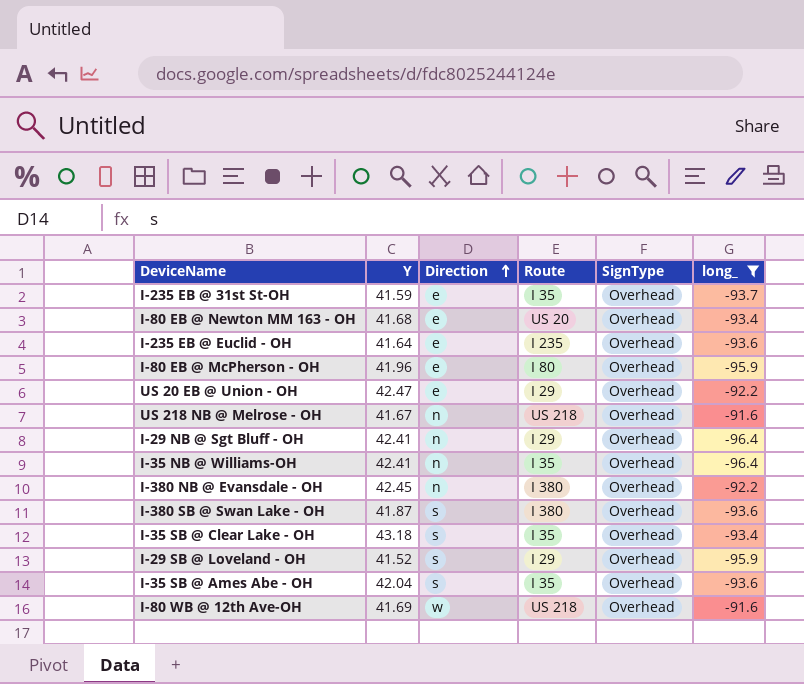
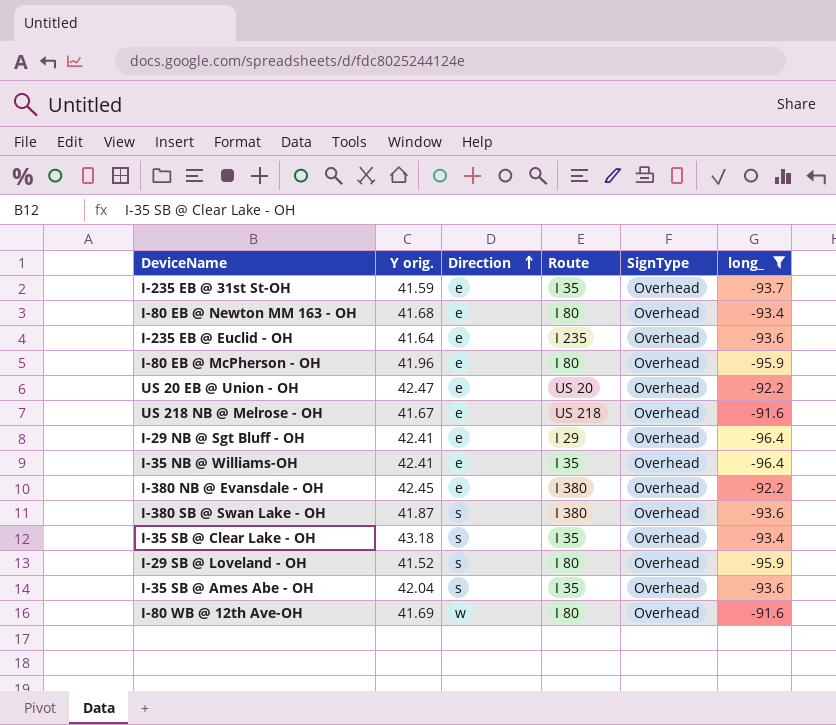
column name: Y -> Y orig.
I-80 EB @ Newton MM 163 - OH | Route: US 20 -> I 80
US 20 EB @ Union - OH | Route: I 29 -> US 20
US 218 NB @ Melrose - OH | Direction: n -> e
I-29 NB @ Sgt Bluff - OH | Direction: n -> e
I-35 NB @ Williams-OH | Direction: n -> e
I-380 NB @ Evansdale - OH | Direction: n -> e
I-29 SB @ Loveland - OH | Route: I 29 -> I 80
I-80 WB @ 12th Ave-OH | Route: US 218 -> I 80

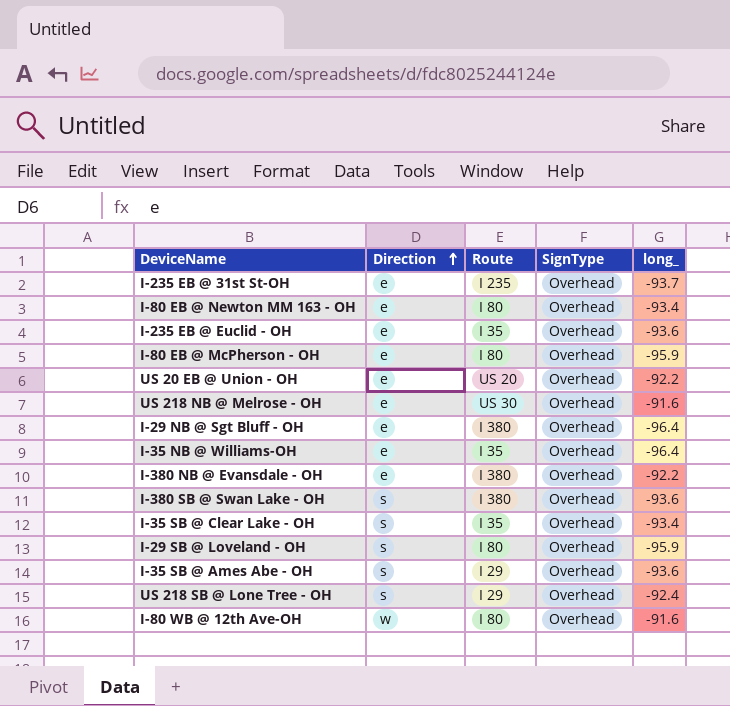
filter: long_ != -92.4 -> none
column Y orig. | position: 2 -> none
I-235 EB @ 31st St-OH | Route: I 35 -> I 235
I-235 EB @ Euclid - OH | Route: I 235 -> I 35
US 218 NB @ Melrose - OH | Route: US 218 -> US 30
I-29 NB @ Sgt Bluff - OH | Route: I 29 -> I 380
I-35 SB @ Ames Abe - OH | Route: I 35 -> I 29

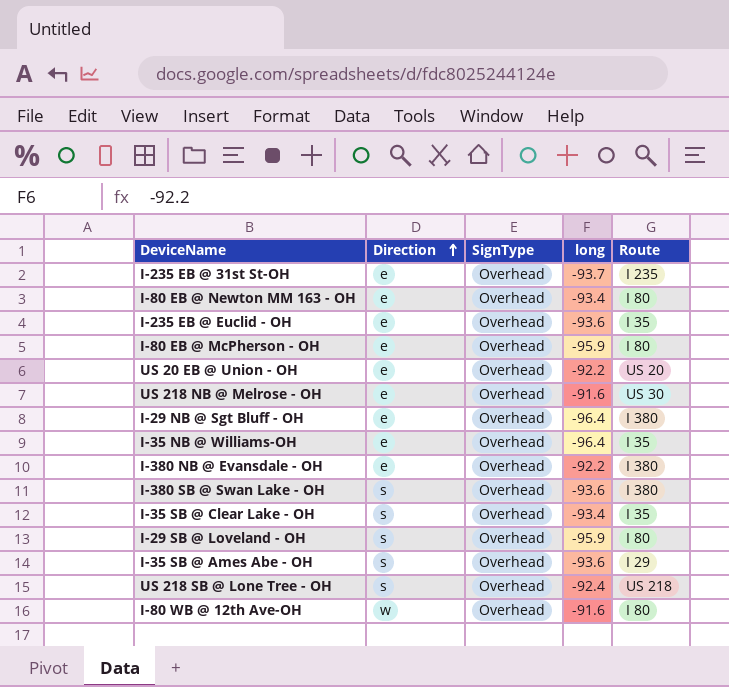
column name: long_ -> long
column Route | position: 3 -> 5
US 218 SB @ Lone Tree - OH | Route: I 29 -> US 218

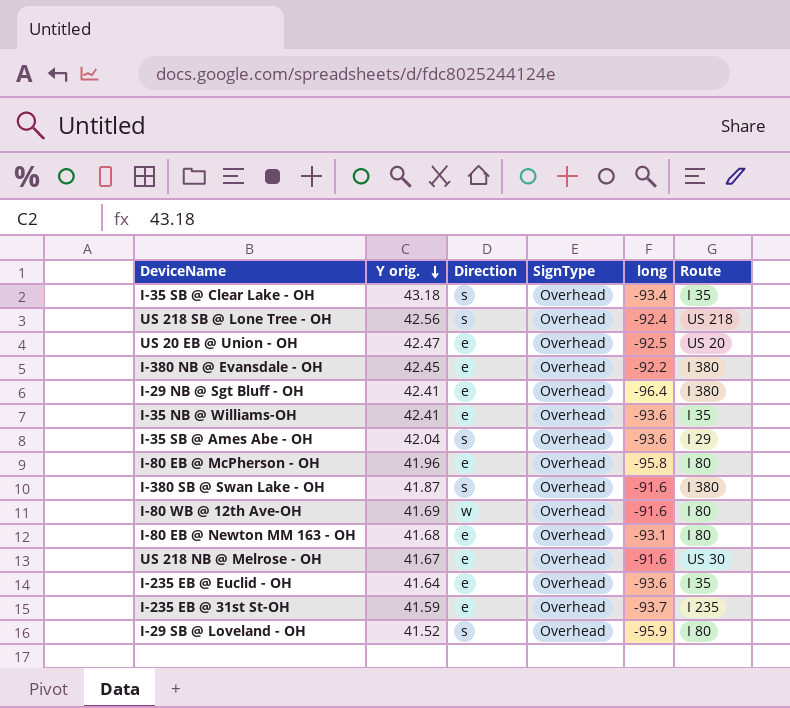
row order: Direction ascending -> Y orig. descending
column Y orig. | position: none -> 2
US 20 EB @ Union - OH | long: -92.2 -> -92.5
I-35 NB @ Williams-OH | long: -96.4 -> -93.6
I-80 EB @ McPherson - OH | long: -95.9 -> -95.8
I-380 SB @ Swan Lake - OH | long: -93.6 -> -91.6
I-80 EB @ Newton MM 163 - OH | long: -93.4 -> -93.1

